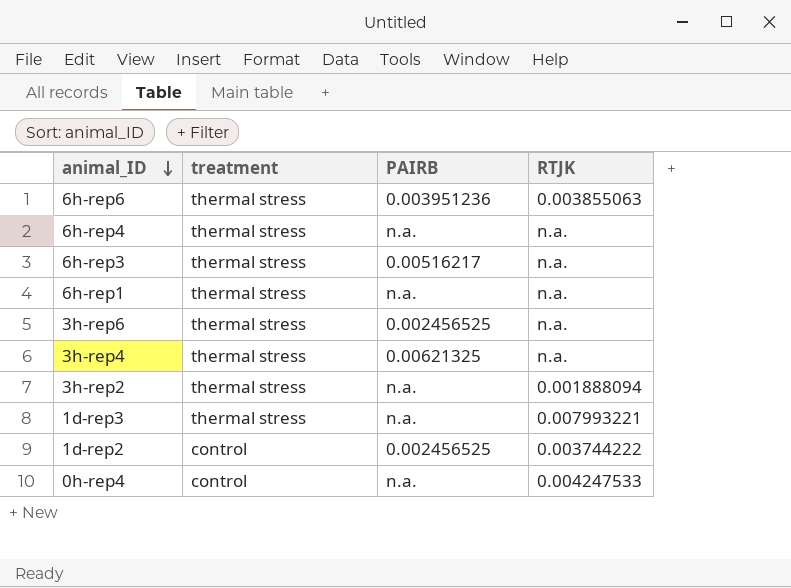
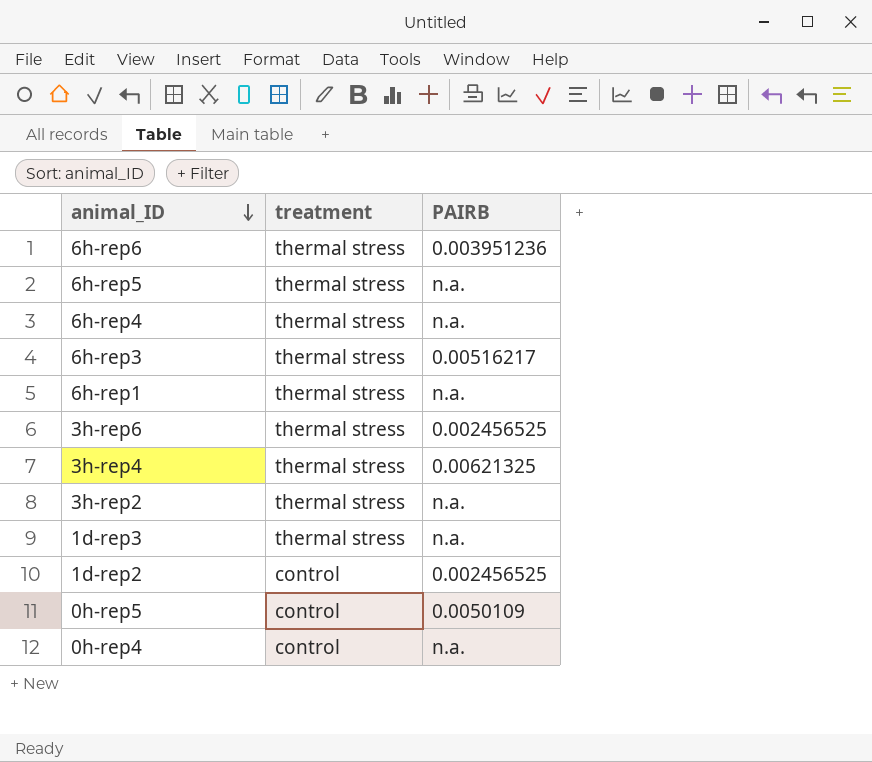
column RTJK | position: 4 -> none
row 6h-rep5: none -> thermal stress | n.a.
row 0h-rep5: none -> control | 0.0050109

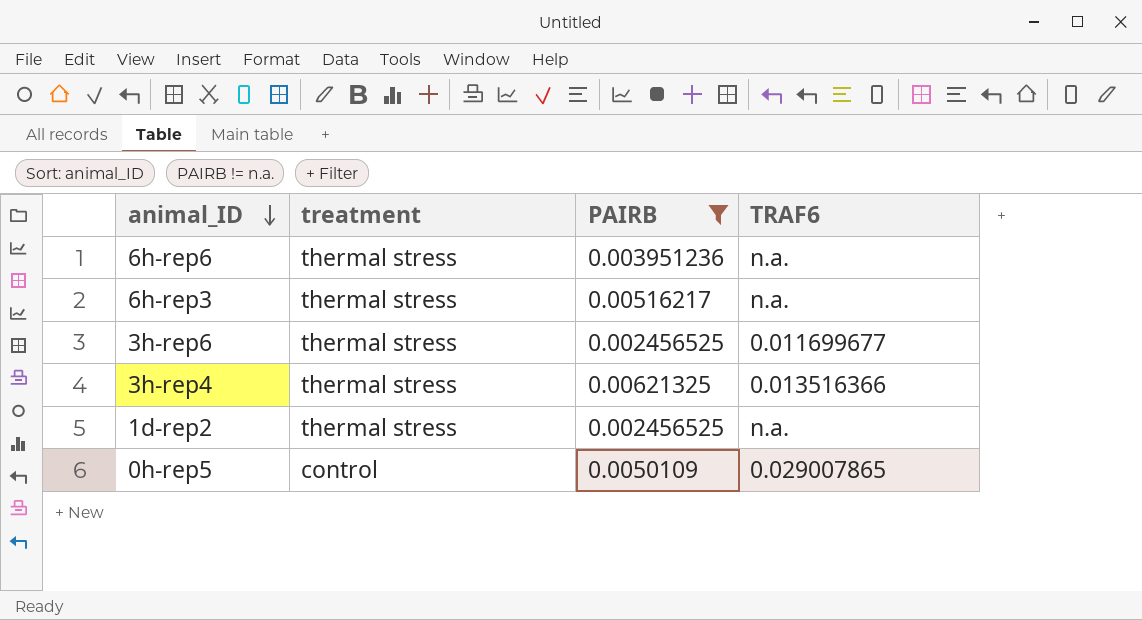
filter: none -> PAIRB != n.a.
column TRAF6 | position: none -> 4
1d-rep2 | treatment: control -> thermal stress

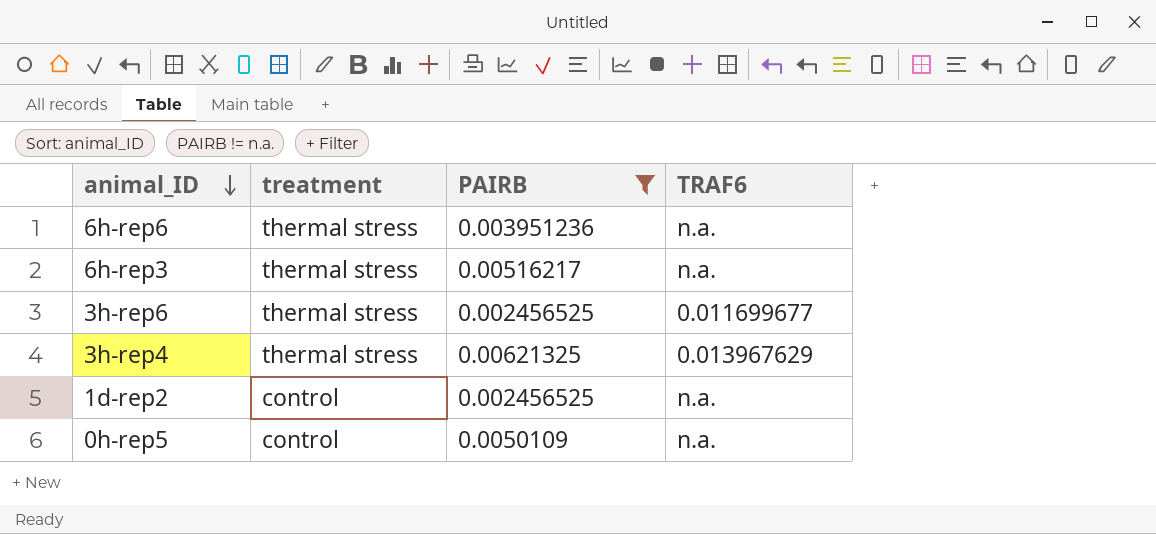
3h-rep4 | TRAF6: 0.013516366 -> 0.013967629
1d-rep2 | treatment: thermal stress -> control
0h-rep5 | TRAF6: 0.029007865 -> n.a.

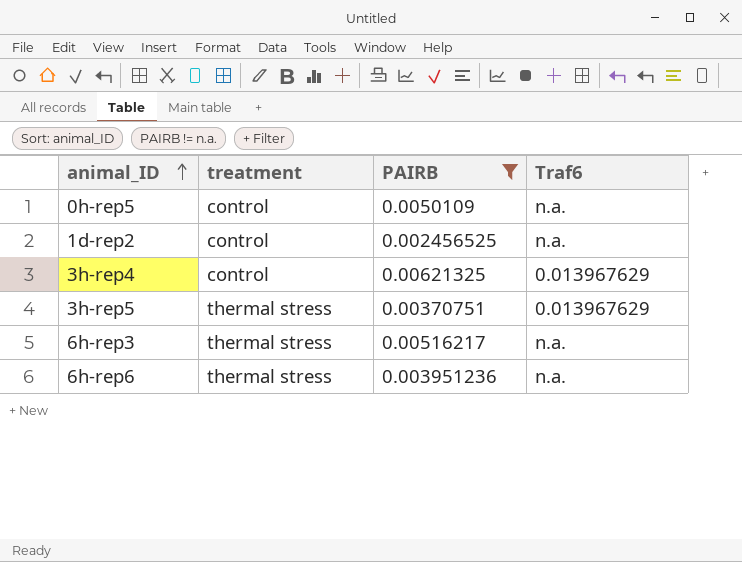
row order: animal_ID descending -> animal_ID ascending
column name: TRAF6 -> Traf6
row 3h-rep6: thermal stress | 0.002456525 | 0.011699677 -> none
3h-rep4 | treatment: thermal stress -> control
row 3h-rep5: none -> thermal stress | 0.00370751 | 0.013967629

